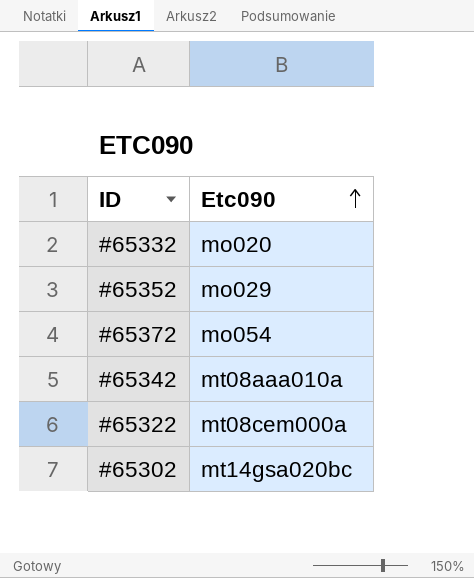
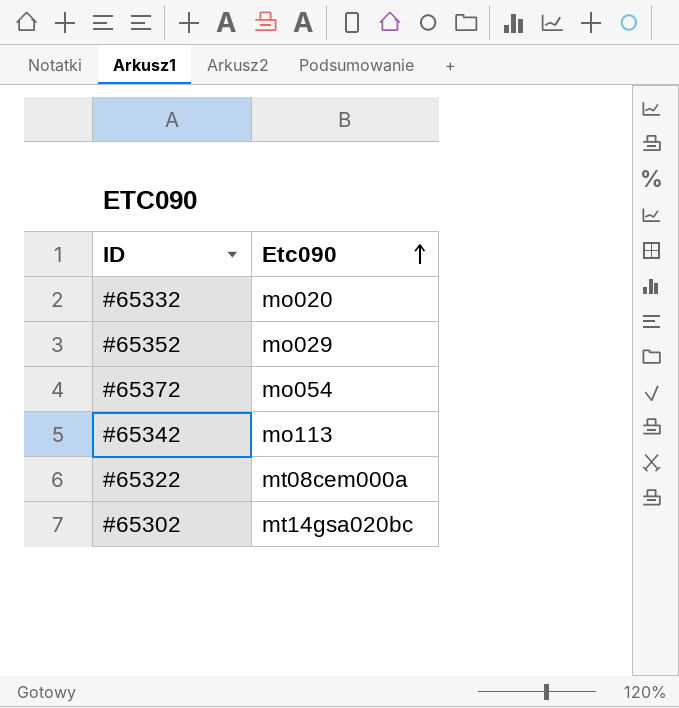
#65342 | Etc090: mt08aaa010a -> mo113

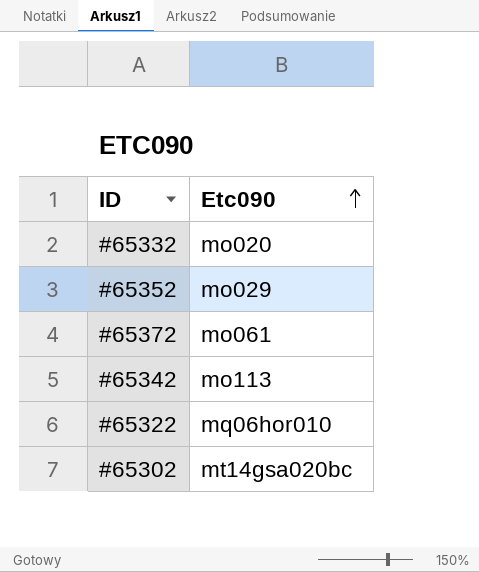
#65372 | Etc090: mo054 -> mo061
#65322 | Etc090: mt08cem000a -> mq06hor010

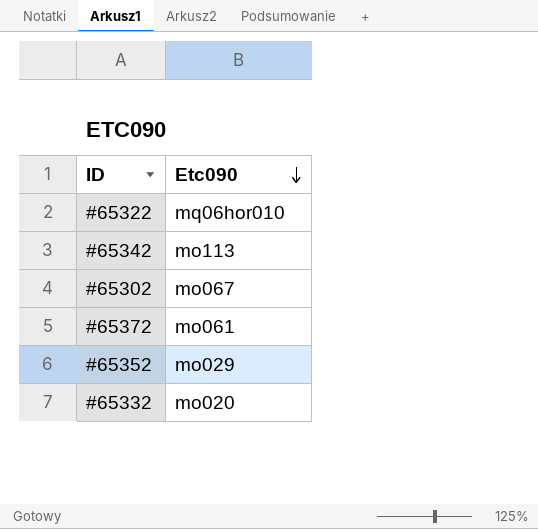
row order: Etc090 ascending -> Etc090 descending
#65302 | Etc090: mt14gsa020bc -> mo067

